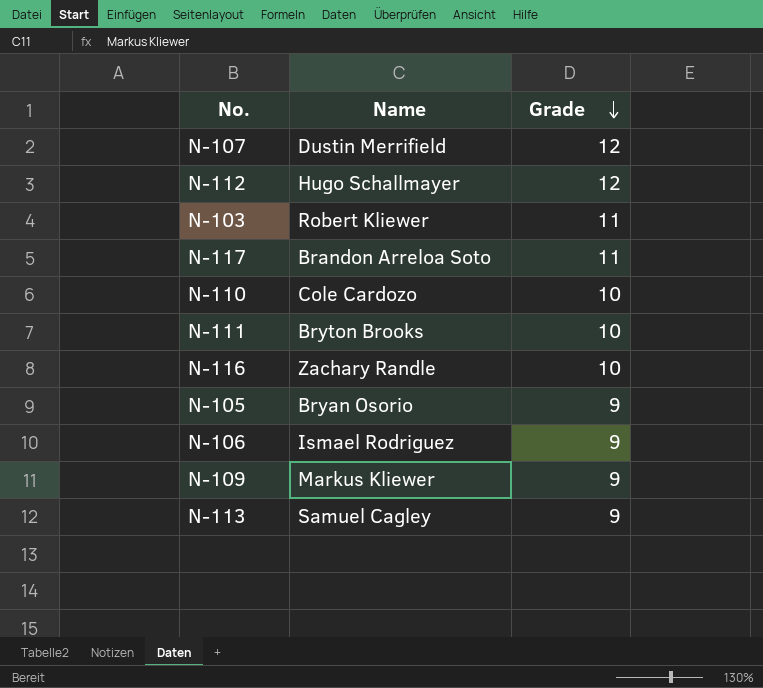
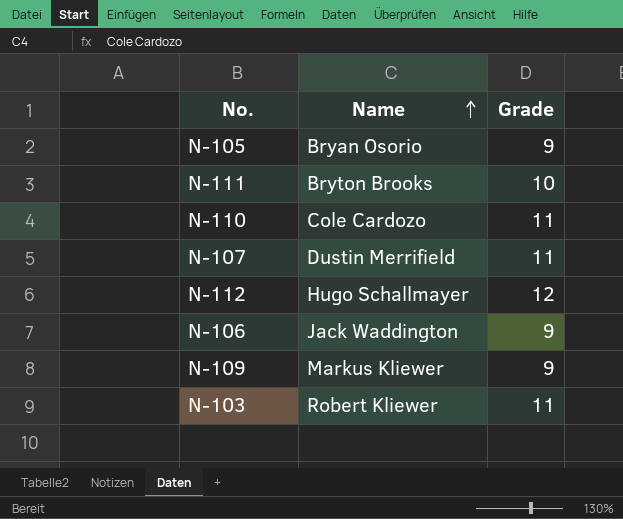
row order: Grade descending -> Name ascending
row N-117: Brandon Arreloa Soto | 11 -> none
row N-116: Zachary Randle | 10 -> none
row N-113: Samuel Cagley | 9 -> none
N-110 | Grade: 10 -> 11
N-107 | Grade: 12 -> 11
N-106 | Name: Ismael Rodriguez -> Jack Waddington

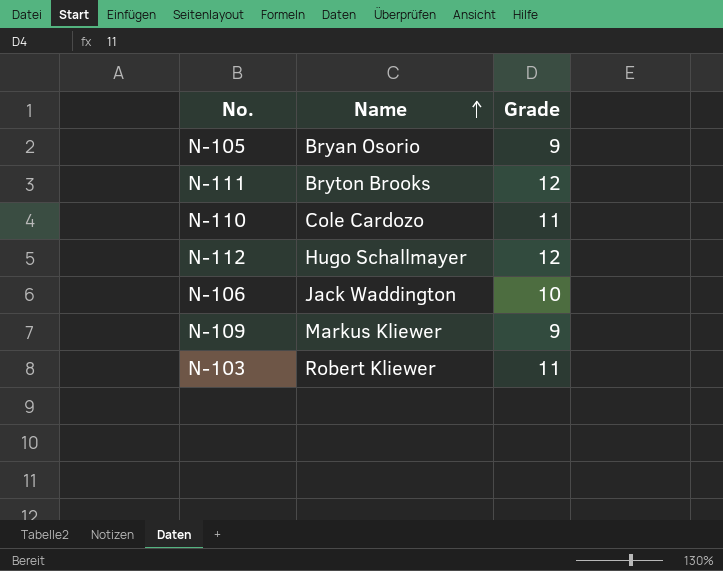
row N-107: Dustin Merrifield | 11 -> none
N-111 | Grade: 10 -> 12
N-106 | Grade: 9 -> 10

